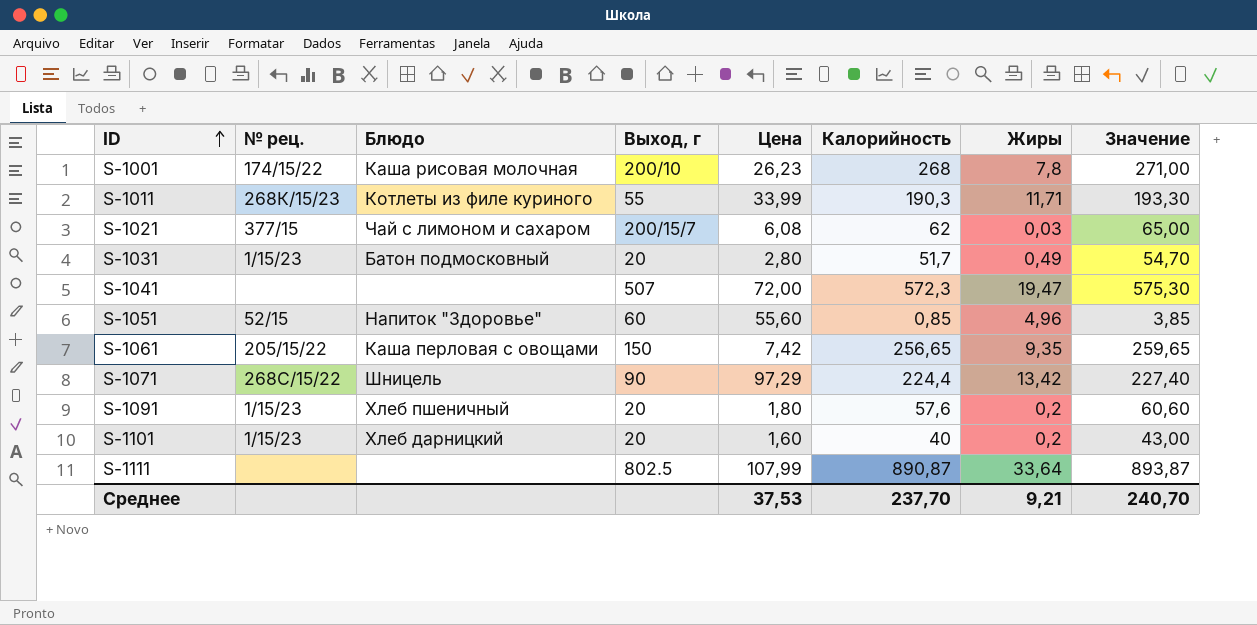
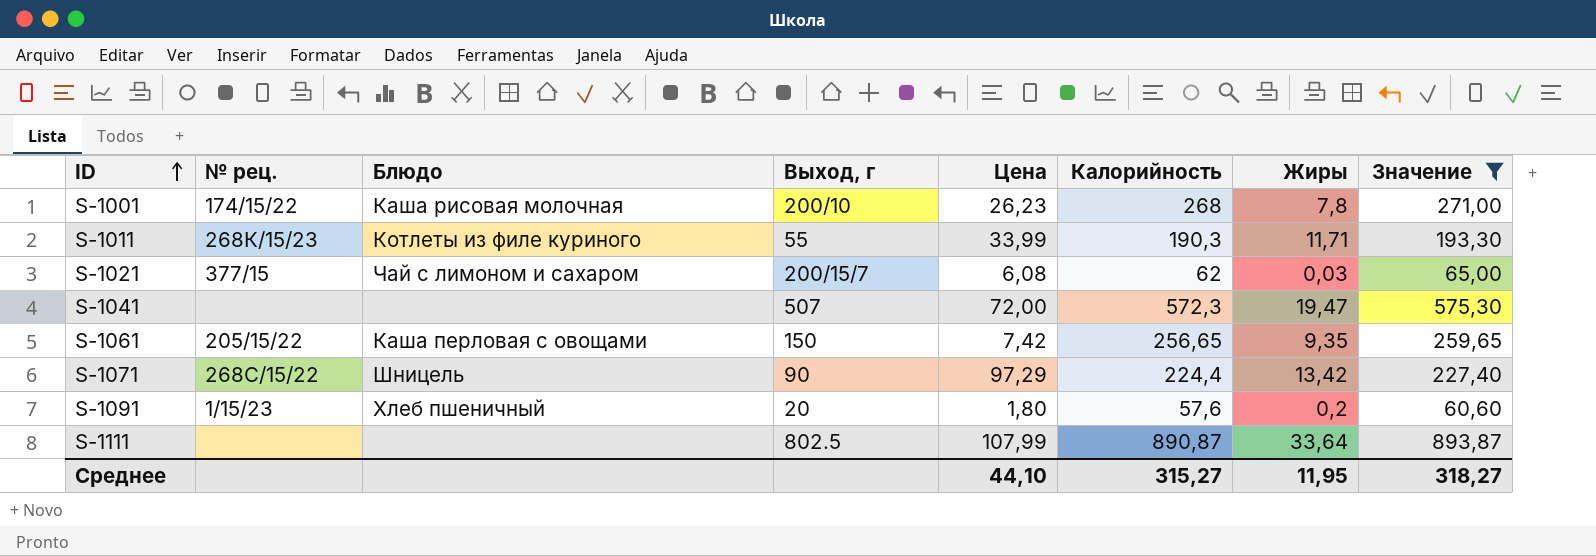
filter: none -> Значение >= 60,60
Среднее | Цена: 37,53 -> 44,10
Среднее | Калорийность: 237,70 -> 315,27
Среднее | Жиры: 9,21 -> 11,95
Среднее | Значение: 240,70 -> 318,27

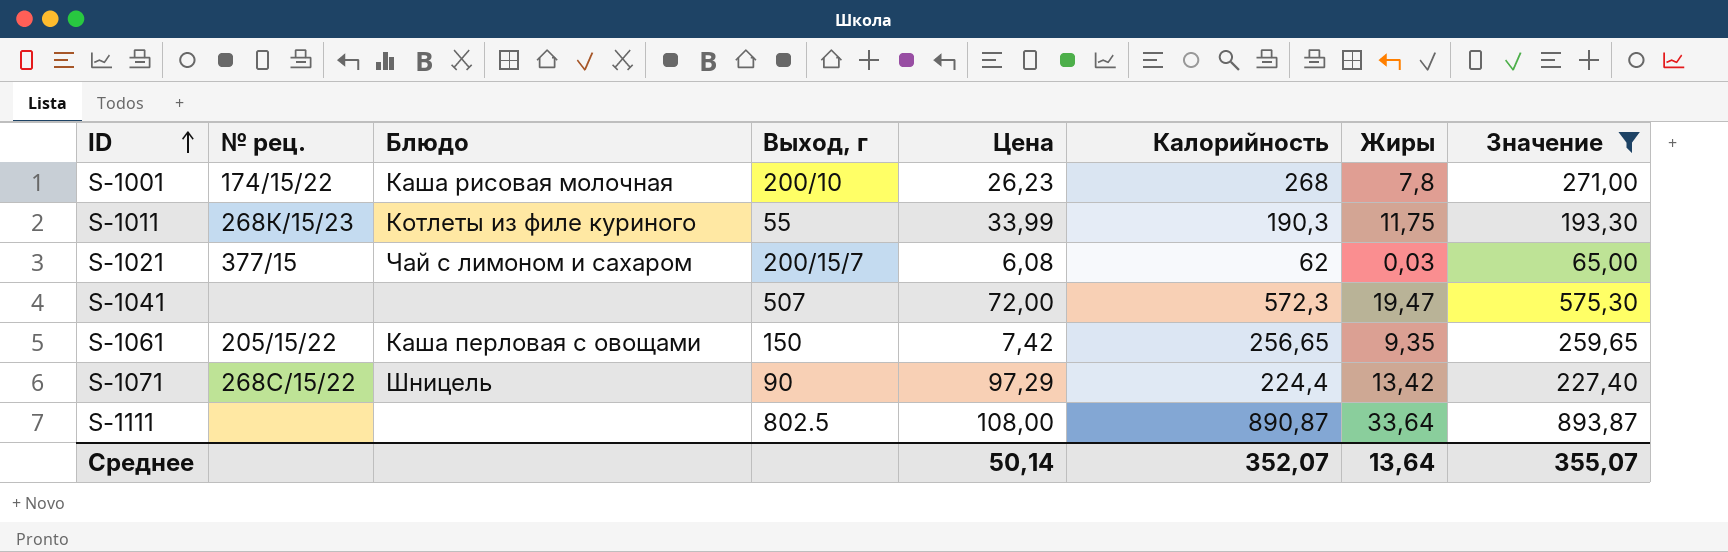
row S-1091: 1/15/23 | Хлеб пшеничный | 20 | 1,80 | 57,6 | 0,2 | 60,60 -> none
S-1011 | Жиры: 11,71 -> 11,75
S-1111 | Цена: 107,99 -> 108,00
Среднее | Цена: 44,10 -> 50,14
Среднее | Калорийность: 315,27 -> 352,07
Среднее | Жиры: 11,95 -> 13,64
Среднее | Значение: 318,27 -> 355,07

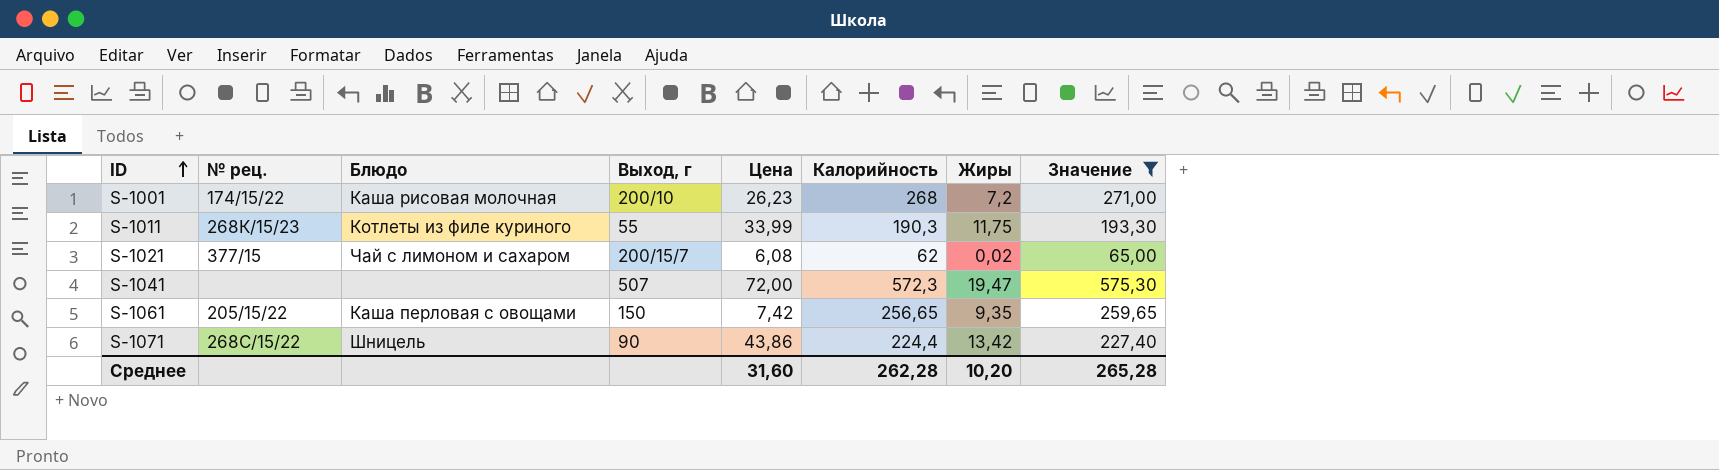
row S-1111: none | none | 802.5 | 108,00 | 890,87 | 33,64 | 893,87 -> none
S-1001 | Жиры: 7,8 -> 7,2
S-1021 | Жиры: 0,03 -> 0,02
S-1071 | Цена: 97,29 -> 43,86
Среднее | Цена: 50,14 -> 31,60
Среднее | Калорийность: 352,07 -> 262,28
Среднее | Жиры: 13,64 -> 10,20
Среднее | Значение: 355,07 -> 265,28

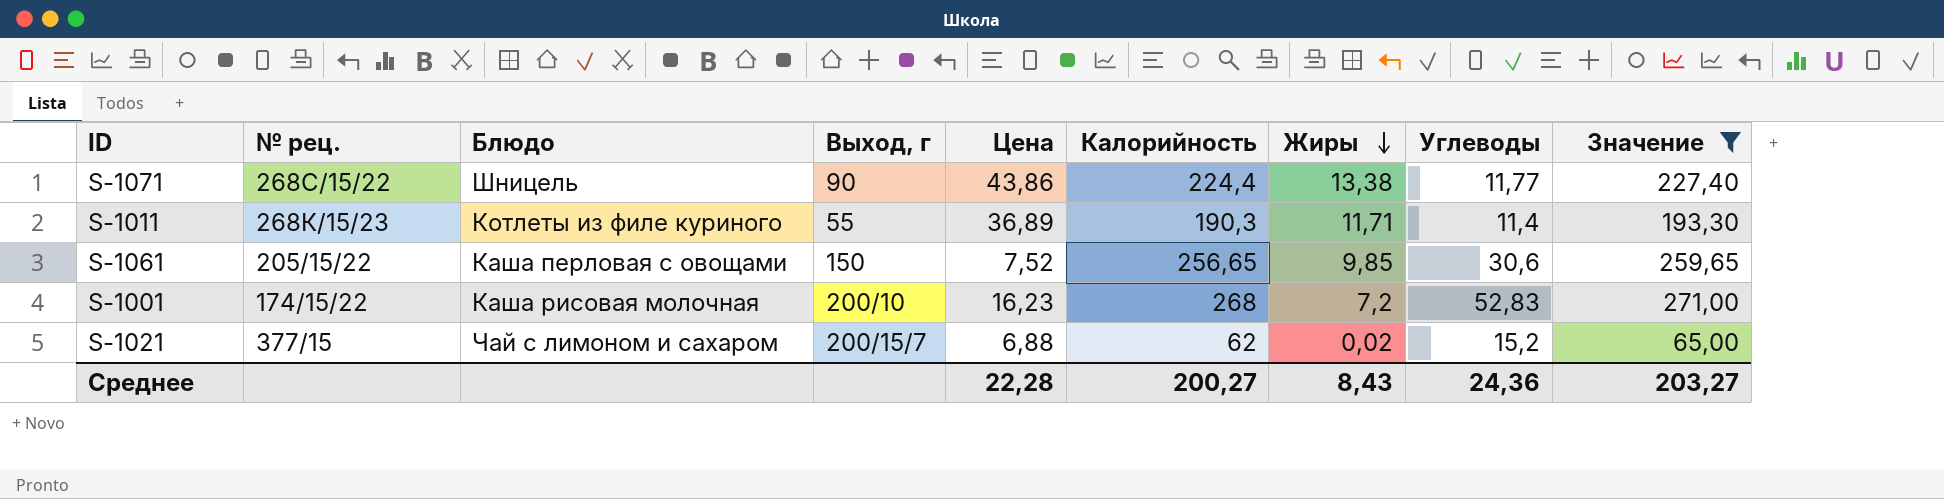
row order: ID ascending -> Жиры descending
column Углеводы | position: none -> 8
row S-1041: none | none | 507 | 72,00 | 572,3 | 19,47 | 575,30 -> none
S-1071 | Жиры: 13,42 -> 13,38
S-1011 | Цена: 33,99 -> 36,89
S-1011 | Жиры: 11,75 -> 11,71
S-1061 | Цена: 7,42 -> 7,52
S-1061 | Жиры: 9,35 -> 9,85
S-1001 | Цена: 26,23 -> 16,23
S-1021 | Цена: 6,08 -> 6,88
Среднее | Цена: 31,60 -> 22,28
Среднее | Калорийность: 262,28 -> 200,27
Среднее | Жиры: 10,20 -> 8,43
Среднее | Значение: 265,28 -> 203,27

